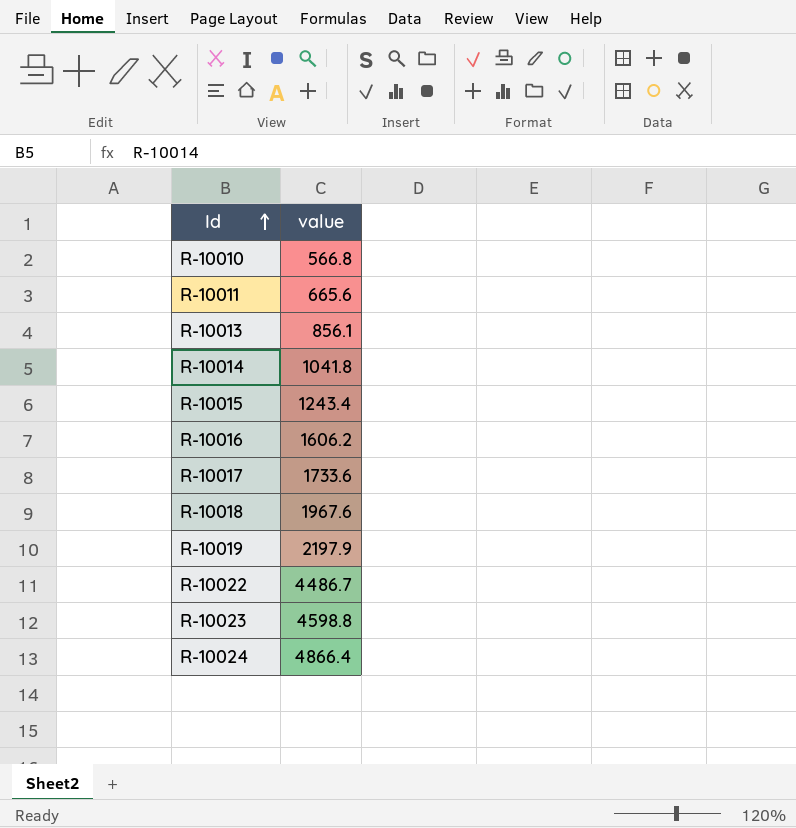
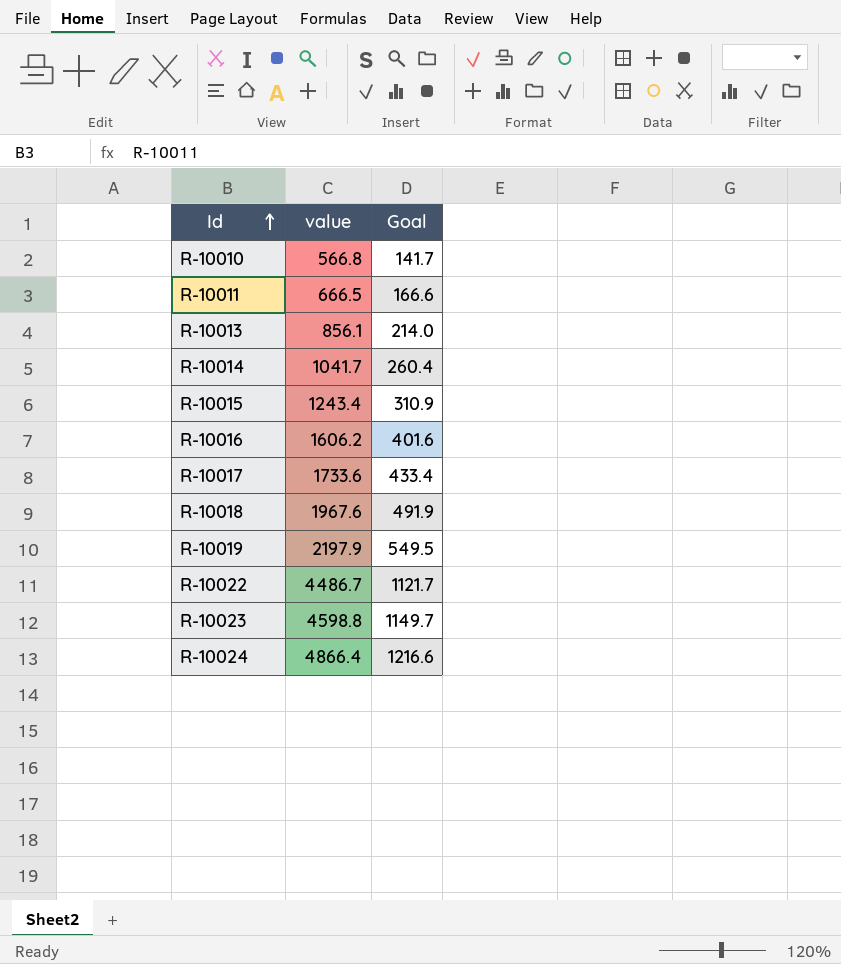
column Goal | formula: none -> [value] * 0.25
R-10011 | value: 665.6 -> 666.5
R-10014 | value: 1041.8 -> 1041.7

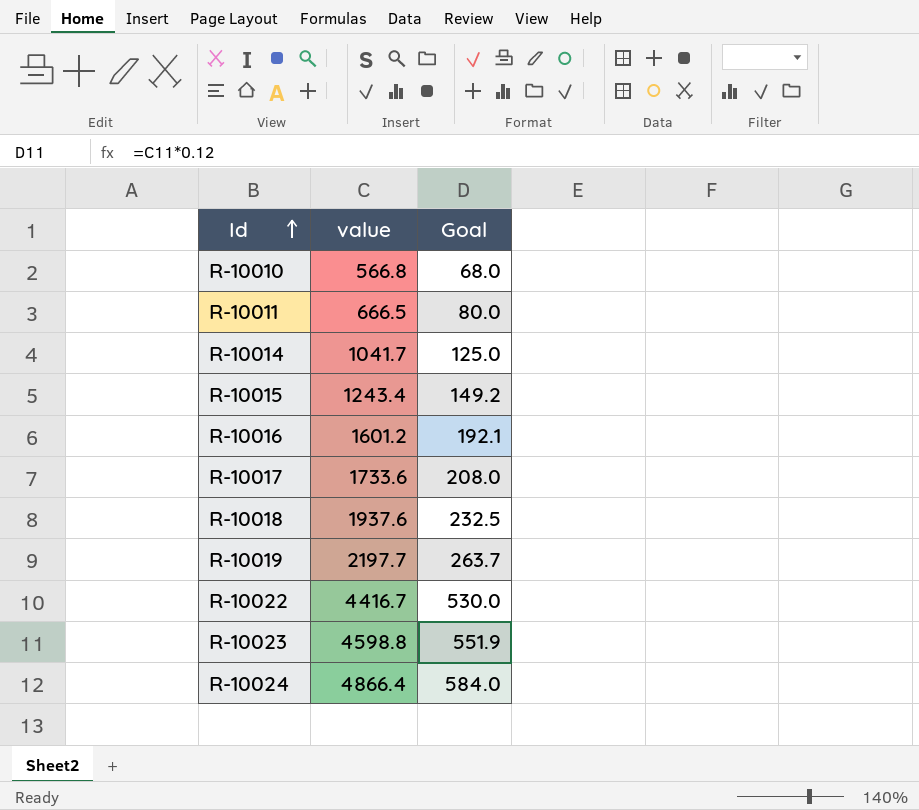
column Goal | formula: [value] * 0.25 -> [value] * 0.12
row R-10013: 856.1 | 214.0 -> none
R-10016 | value: 1606.2 -> 1601.2
R-10018 | value: 1967.6 -> 1937.6
R-10019 | value: 2197.9 -> 2197.7
R-10022 | value: 4486.7 -> 4416.7

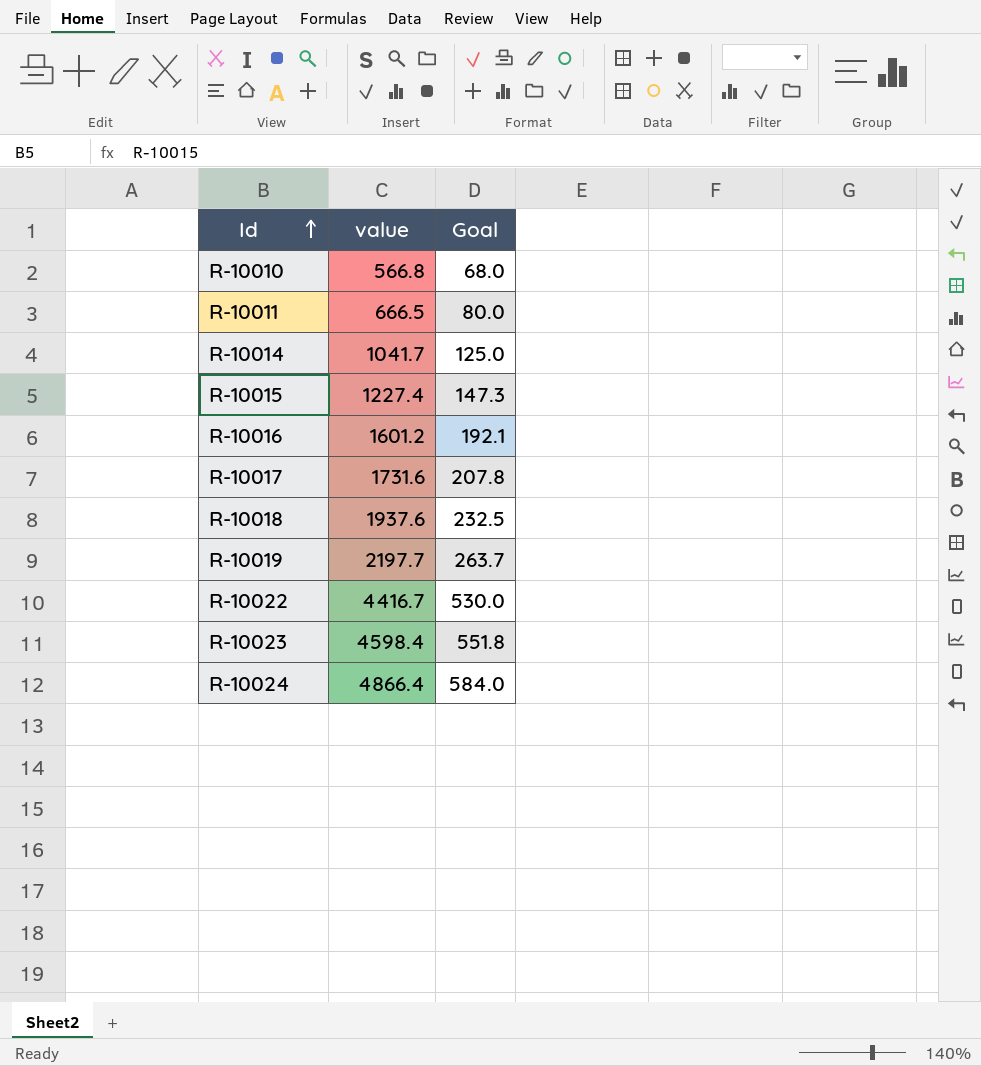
R-10015 | value: 1243.4 -> 1227.4
R-10015 | Goal: 149.2 -> 147.3
R-10017 | value: 1733.6 -> 1731.6
R-10017 | Goal: 208.0 -> 207.8
R-10023 | value: 4598.8 -> 4598.4
R-10023 | Goal: 551.9 -> 551.8

